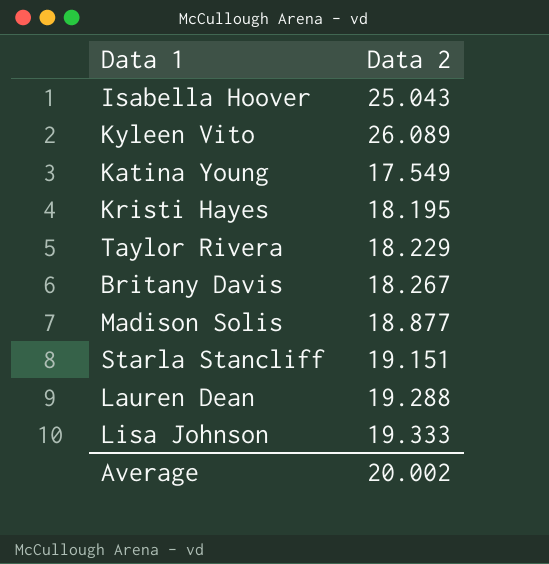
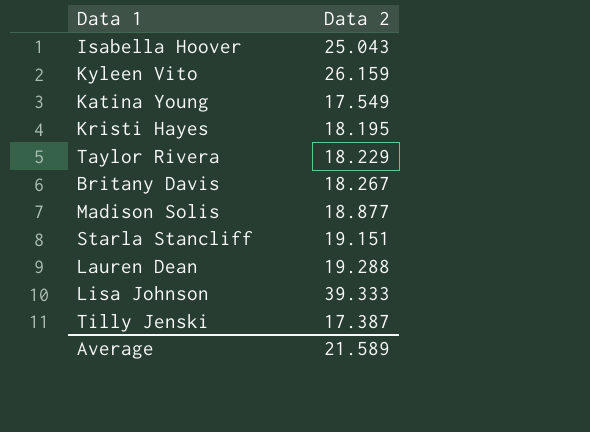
Kyleen Vito | Data 2: 26.089 -> 26.159
Lisa Johnson | Data 2: 19.333 -> 39.333
row Tilly Jenski: none -> 17.387
Average | Data 2: 20.002 -> 21.589

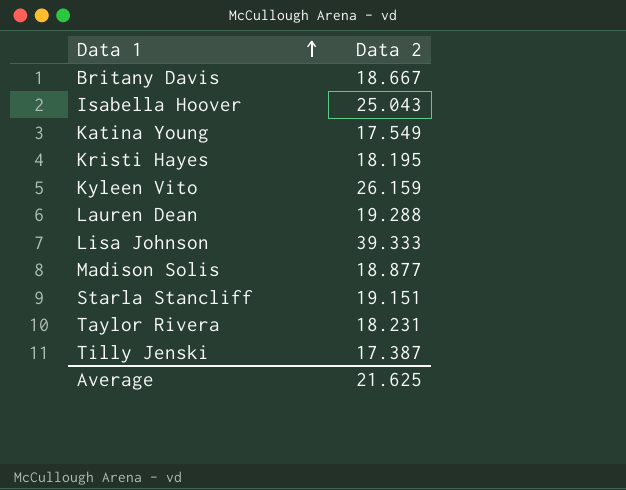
row order: none -> Data 1 ascending
Britany Davis | Data 2: 18.267 -> 18.667
Taylor Rivera | Data 2: 18.229 -> 18.231
Average | Data 2: 21.589 -> 21.625

